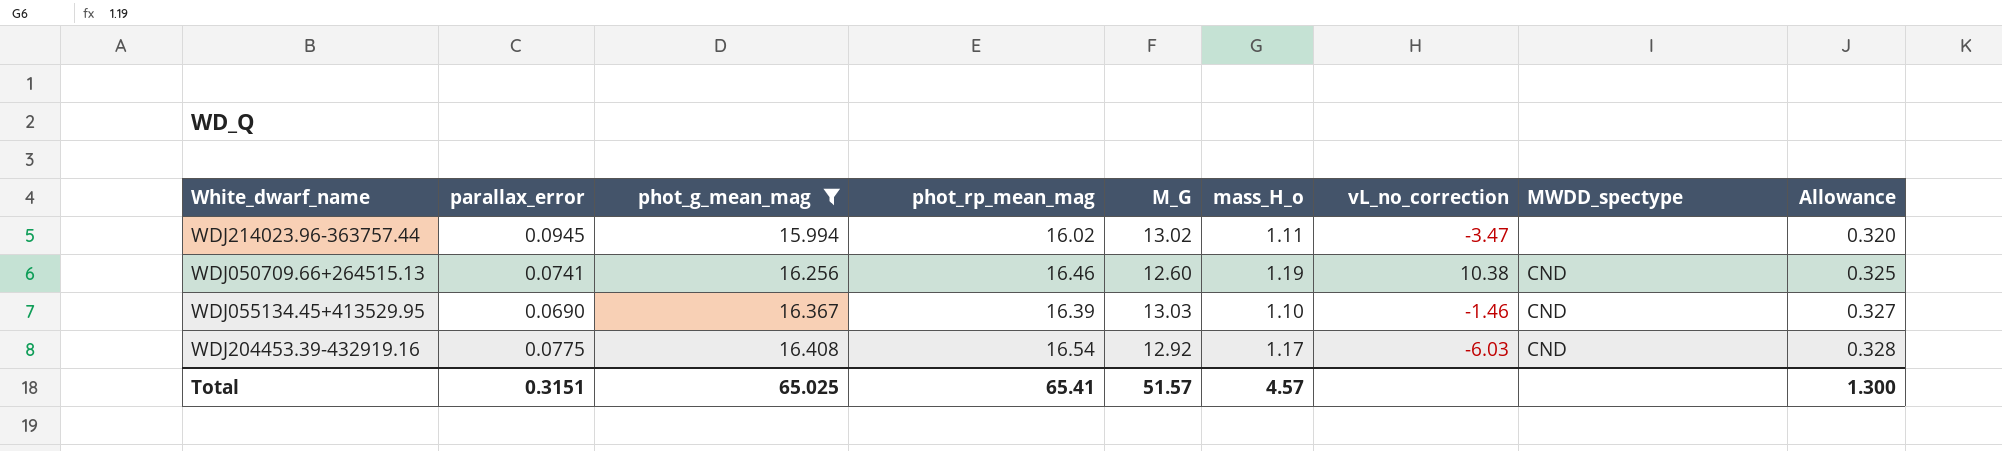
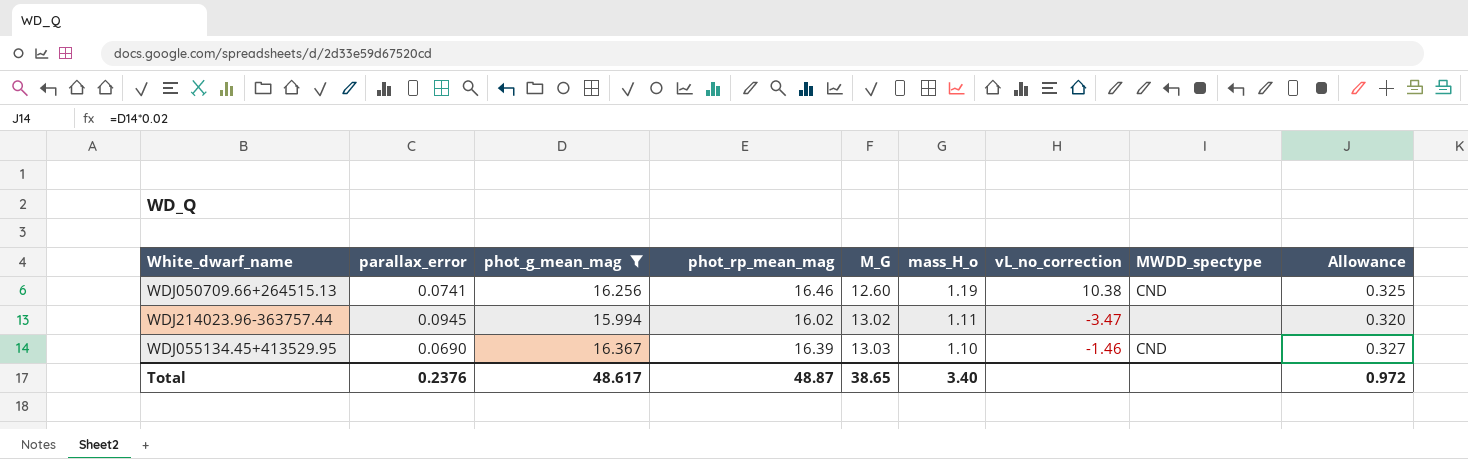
row order: phot_g_mean_mag ascending -> M_G ascending
row WDJ204453.39-432919.16: 0.0775 | 16.408 | 16.54 | 12.92 | 1.17 | -6.03 | CND | 0.328 -> none
Total | parallax_error: 0.3151 -> 0.2376
Total | phot_g_mean_mag: 65.025 -> 48.617
Total | phot_rp_mean_mag: 65.41 -> 48.87
Total | M_G: 51.57 -> 38.65
Total | mass_H_o: 4.57 -> 3.40
Total | Allowance: 1.300 -> 0.972

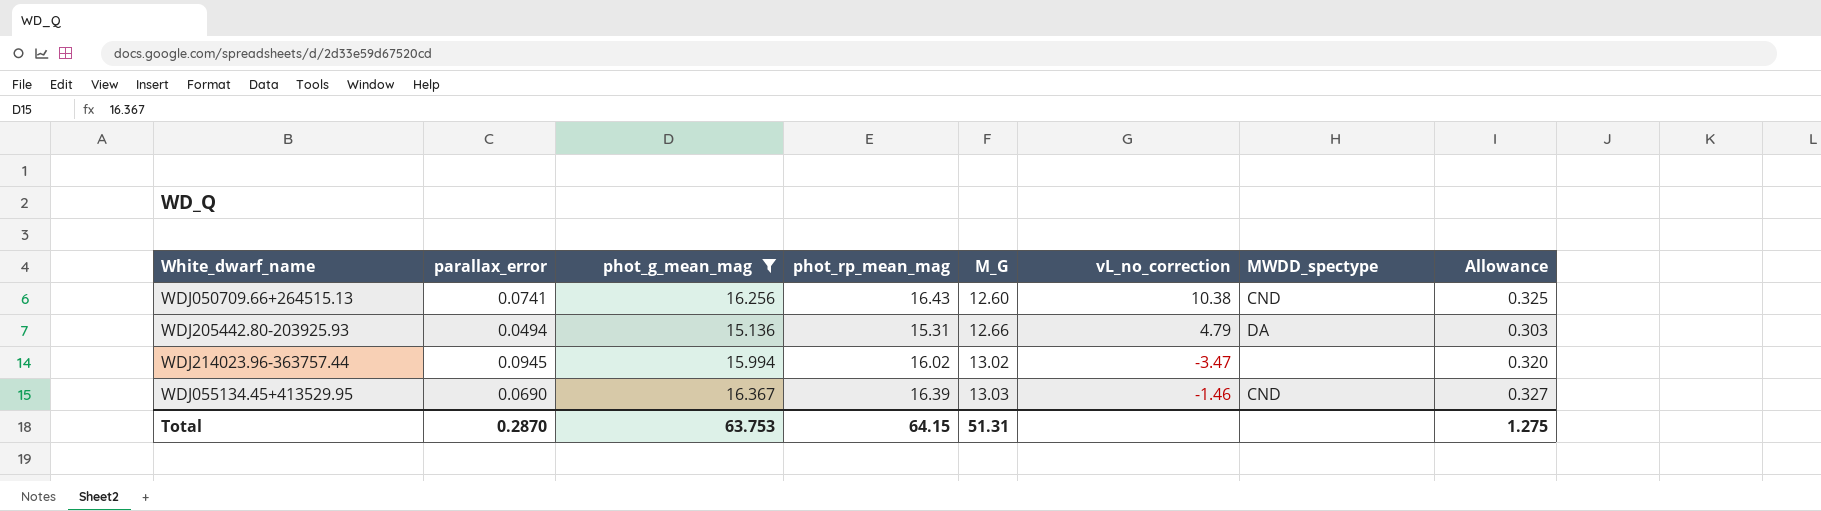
column mass_H_o | position: 6 -> none
WDJ050709.66+264515.13 | phot_rp_mean_mag: 16.46 -> 16.43
row WDJ205442.80-203925.93: none -> 0.0494 | 15.136 | 15.31 | 12.66 | 4.79 | DA | 0.303
Total | parallax_error: 0.2376 -> 0.2870
Total | phot_g_mean_mag: 48.617 -> 63.753
Total | phot_rp_mean_mag: 48.87 -> 64.15
Total | M_G: 38.65 -> 51.31
Total | Allowance: 0.972 -> 1.275

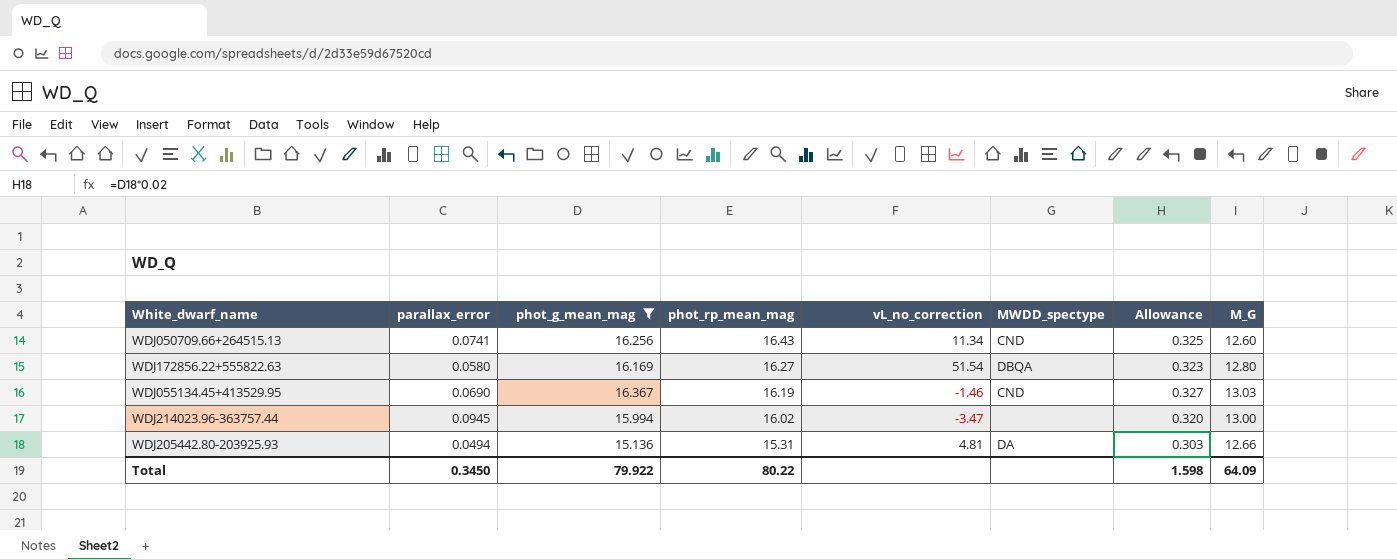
row order: M_G ascending -> phot_rp_mean_mag descending
column M_G | position: 5 -> 8
WDJ050709.66+264515.13 | vL_no_correction: 10.38 -> 11.34
row WDJ172856.22+555822.63: none -> 0.0580 | 16.169 | 16.27 | 51.54 | DBQA | 0.323 | 12.80
WDJ055134.45+413529.95 | phot_rp_mean_mag: 16.39 -> 16.19
WDJ214023.96-363757.44 | M_G: 13.02 -> 13.00
WDJ205442.80-203925.93 | vL_no_correction: 4.79 -> 4.81
Total | parallax_error: 0.2870 -> 0.3450
Total | phot_g_mean_mag: 63.753 -> 79.922
Total | phot_rp_mean_mag: 64.15 -> 80.22
Total | Allowance: 1.275 -> 1.598
Total | M_G: 51.31 -> 64.09

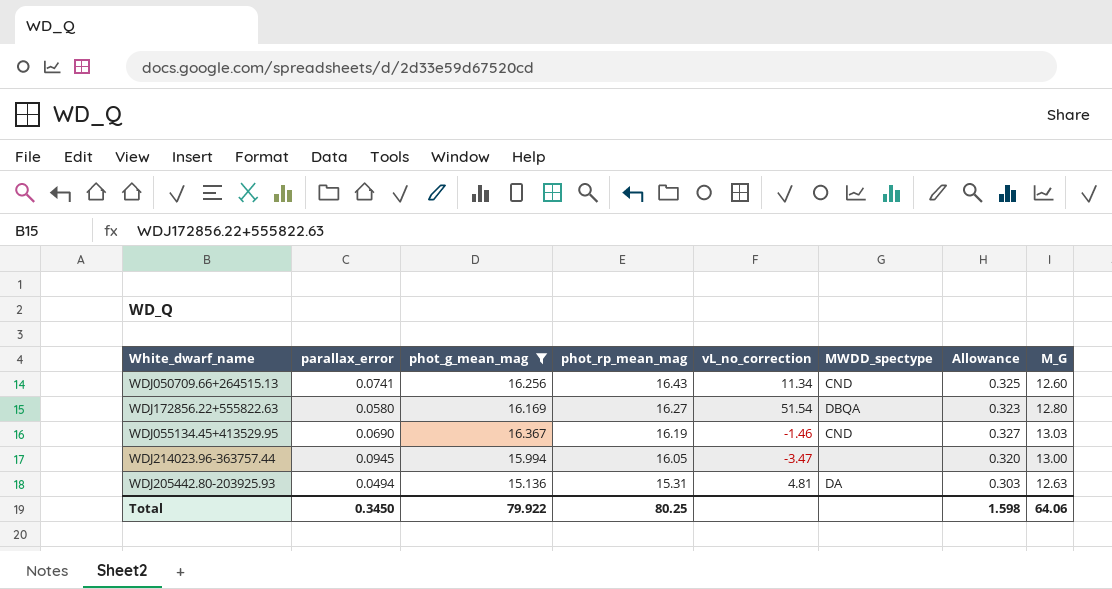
WDJ214023.96-363757.44 | phot_rp_mean_mag: 16.02 -> 16.05
WDJ205442.80-203925.93 | M_G: 12.66 -> 12.63
Total | phot_rp_mean_mag: 80.22 -> 80.25
Total | M_G: 64.09 -> 64.06

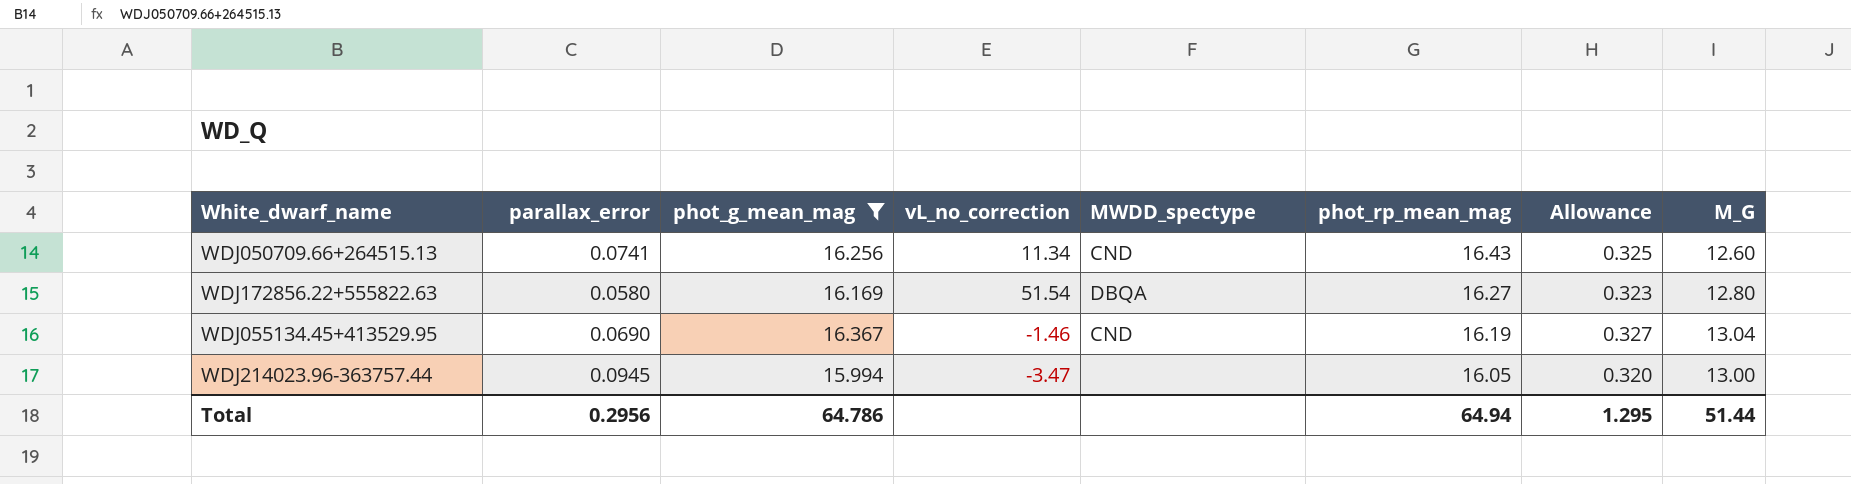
column phot_rp_mean_mag | position: 4 -> 6
row WDJ205442.80-203925.93: 0.0494 | 15.136 | 15.31 | 4.81 | DA | 0.303 | 12.63 -> none
WDJ055134.45+413529.95 | M_G: 13.03 -> 13.04
Total | parallax_error: 0.3450 -> 0.2956
Total | phot_g_mean_mag: 79.922 -> 64.786
Total | phot_rp_mean_mag: 80.25 -> 64.94
Total | Allowance: 1.598 -> 1.295
Total | M_G: 64.06 -> 51.44

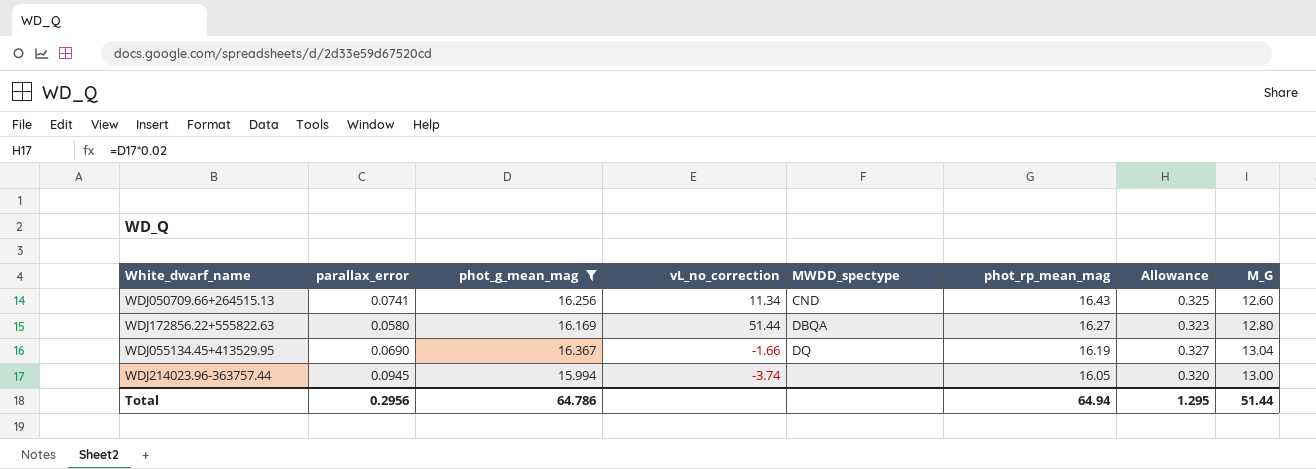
WDJ172856.22+555822.63 | vL_no_correction: 51.54 -> 51.44
WDJ055134.45+413529.95 | vL_no_correction: -1.46 -> -1.66
WDJ055134.45+413529.95 | MWDD_spectype: CND -> DQ
WDJ214023.96-363757.44 | vL_no_correction: -3.47 -> -3.74

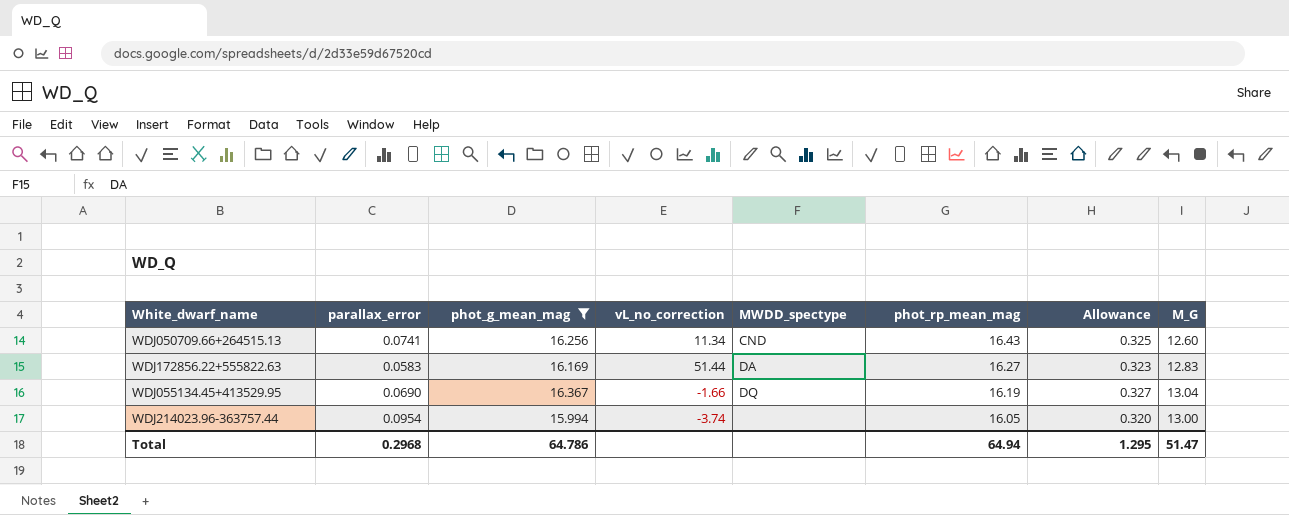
WDJ172856.22+555822.63 | parallax_error: 0.0580 -> 0.0583
WDJ172856.22+555822.63 | MWDD_spectype: DBQA -> DA
WDJ172856.22+555822.63 | M_G: 12.80 -> 12.83
WDJ214023.96-363757.44 | parallax_error: 0.0945 -> 0.0954
Total | parallax_error: 0.2956 -> 0.2968
Total | M_G: 51.44 -> 51.47

